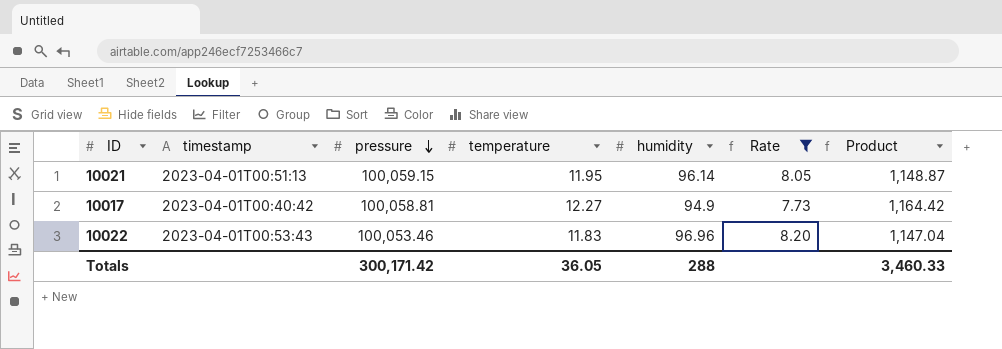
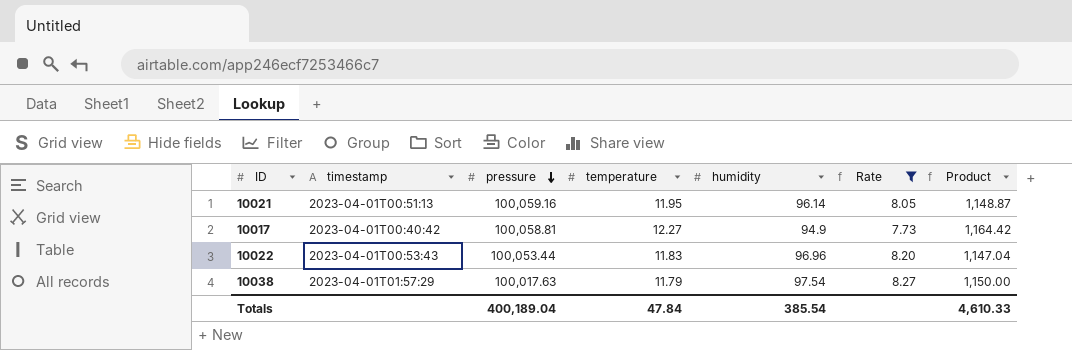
10021 | pressure: 100,059.15 -> 100,059.16
10022 | pressure: 100,053.46 -> 100,053.44
row 10038: none -> 2023-04-01T01:57:29 | 100,017.63 | 11.79 | 97.54 | 8.27 | 1,150.00
Totals | pressure: 300,171.42 -> 400,189.04
Totals | temperature: 36.05 -> 47.84
Totals | humidity: 288 -> 385.54
Totals | Product: 3,460.33 -> 4,610.33

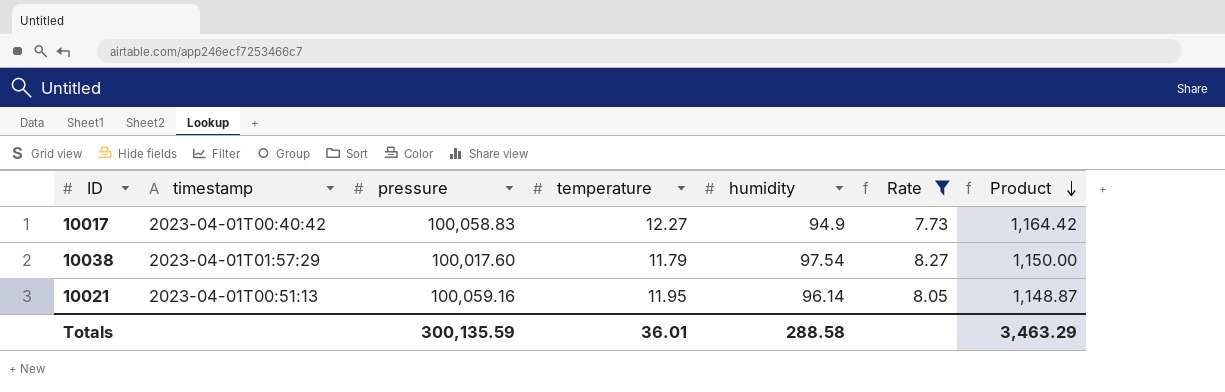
row order: pressure descending -> Product descending
row 10022: 2023-04-01T00:53:43 | 100,053.44 | 11.83 | 96.96 | 8.20 | 1,147.04 -> none
10017 | pressure: 100,058.81 -> 100,058.83
10038 | pressure: 100,017.63 -> 100,017.60
Totals | pressure: 400,189.04 -> 300,135.59
Totals | temperature: 47.84 -> 36.01
Totals | humidity: 385.54 -> 288.58
Totals | Product: 4,610.33 -> 3,463.29

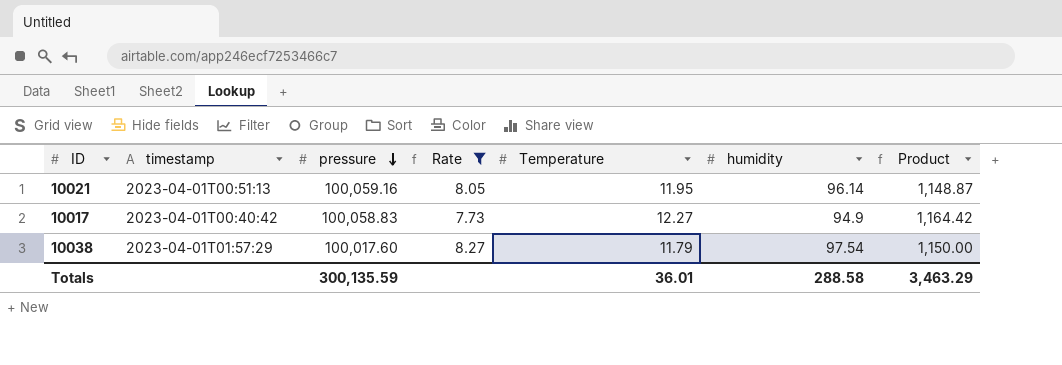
row order: Product descending -> pressure descending
column Rate | position: 6 -> 4
column name: temperature -> Temperature

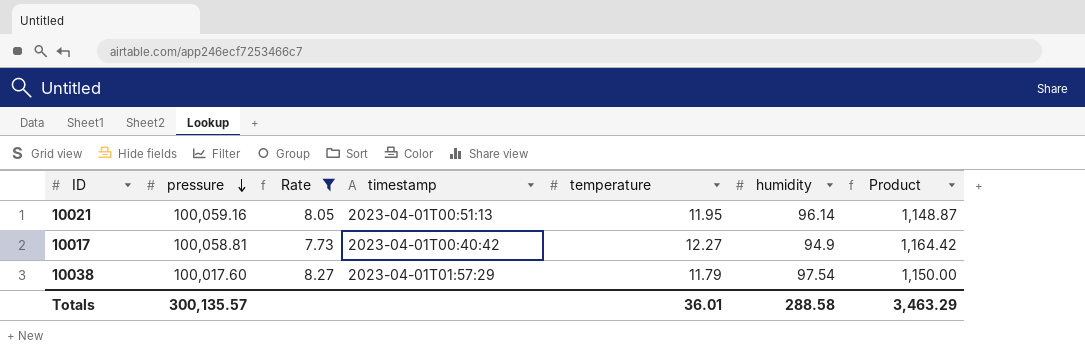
column timestamp | position: 2 -> 4
column name: Temperature -> temperature
10017 | pressure: 100,058.83 -> 100,058.81
Totals | pressure: 300,135.59 -> 300,135.57

